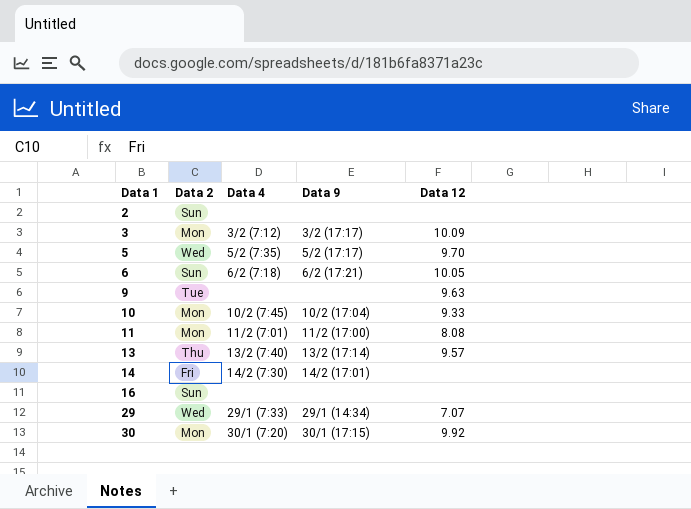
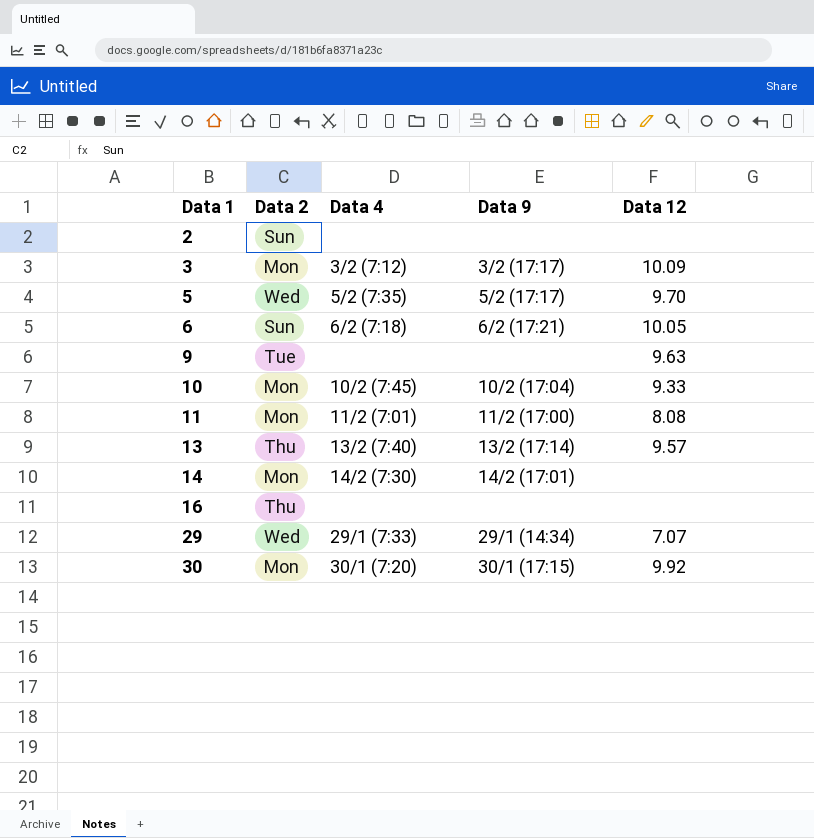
14 | Data 2: Fri -> Mon
16 | Data 2: Sun -> Thu

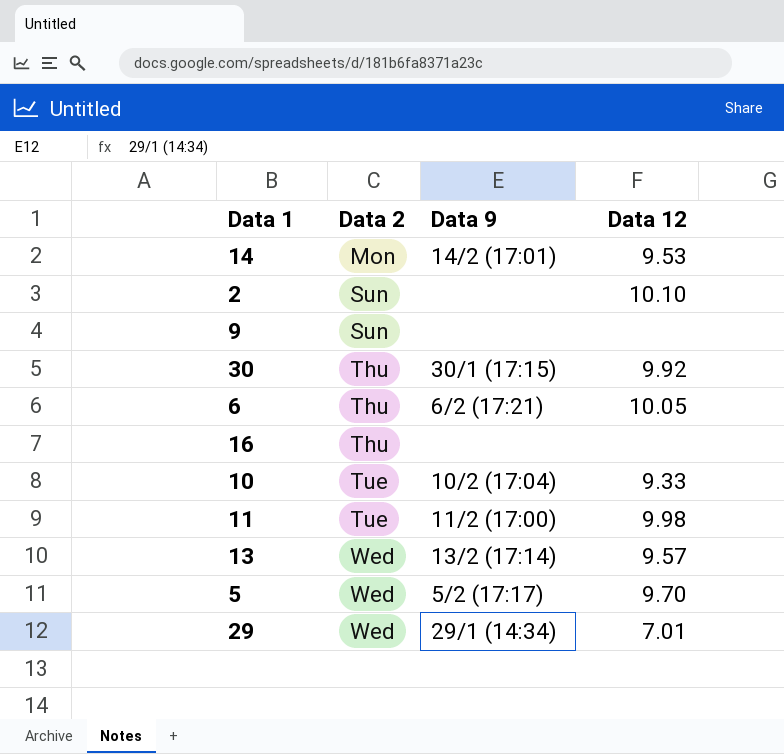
row order: Data 1 ascending -> Data 2 ascending
column Data 4 | position: 3 -> none
row 3: Mon | 3/2 (7:12) | 3/2 (17:17) | 10.09 -> none
14 | Data 12: none -> 9.53
2 | Data 12: none -> 10.10
9 | Data 2: Tue -> Sun
9 | Data 12: 9.63 -> none
30 | Data 2: Mon -> Thu
6 | Data 2: Sun -> Thu
10 | Data 2: Mon -> Tue
11 | Data 2: Mon -> Tue
11 | Data 12: 8.08 -> 9.98
13 | Data 2: Thu -> Wed
29 | Data 12: 7.07 -> 7.01

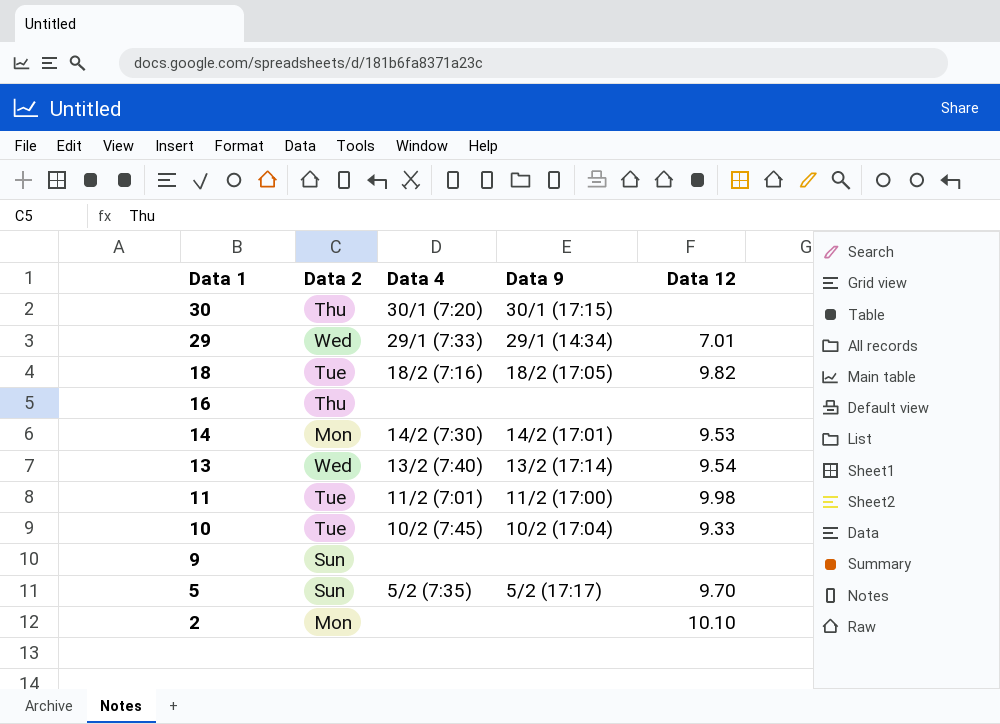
row order: Data 2 ascending -> Data 1 descending
column Data 4 | position: none -> 3
row 6: Thu | 6/2 (17:21) | 10.05 -> none
30 | Data 12: 9.92 -> none
row 18: none -> Tue | 18/2 (7:16) | 18/2 (17:05) | 9.82
13 | Data 12: 9.57 -> 9.54
5 | Data 2: Wed -> Sun
2 | Data 2: Sun -> Mon

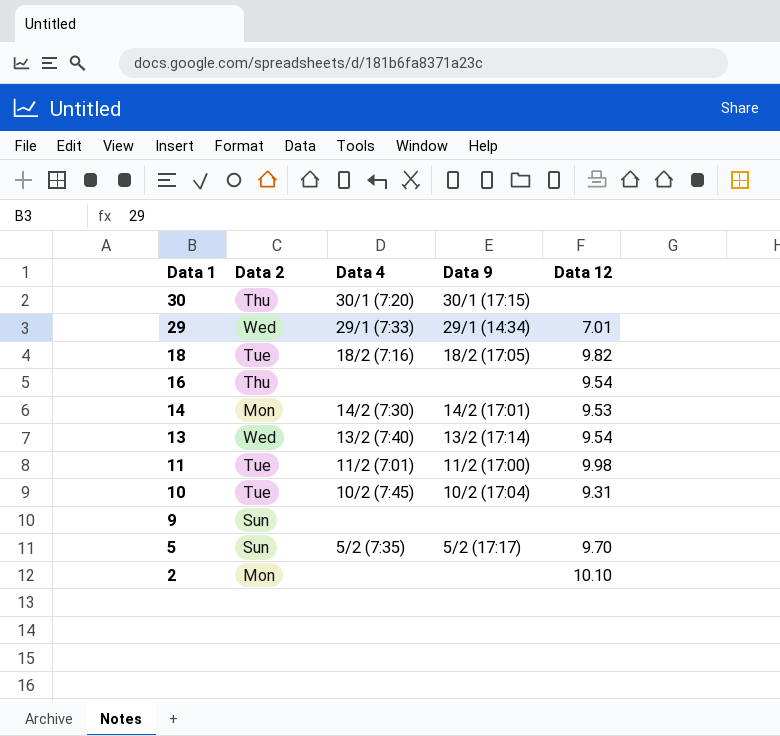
16 | Data 12: none -> 9.54
10 | Data 12: 9.33 -> 9.31

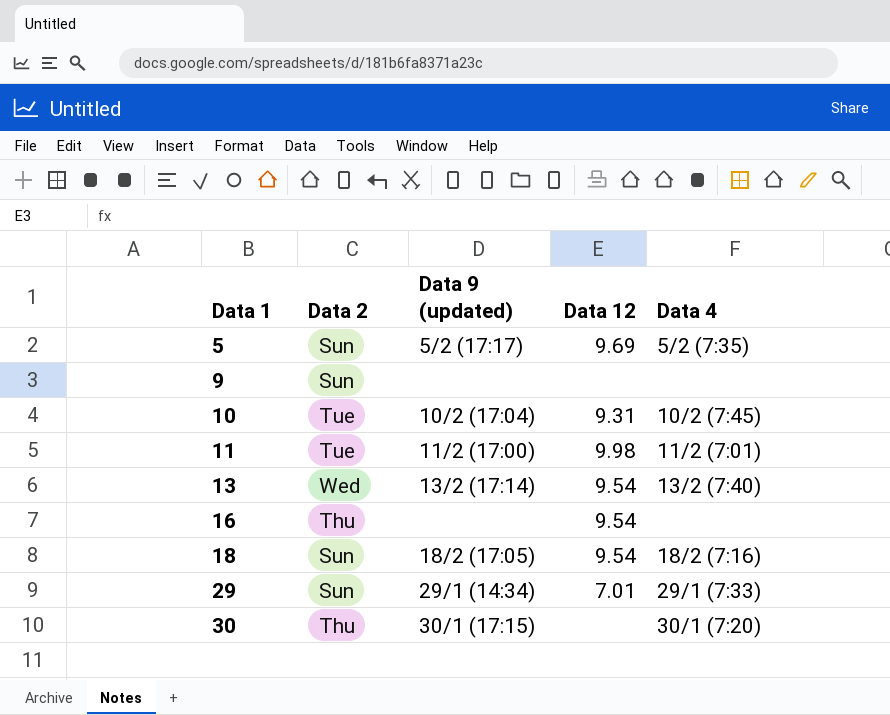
row order: Data 1 descending -> Data 1 ascending
column name: Data 9 -> Data 9 (updated)
column Data 4 | position: 3 -> 5
row 14: Mon | 14/2 (7:30) | 14/2 (17:01) | 9.53 -> none
row 2: Mon | none | none | 10.10 -> none
5 | Data 12: 9.70 -> 9.69
18 | Data 2: Tue -> Sun
18 | Data 12: 9.82 -> 9.54
29 | Data 2: Wed -> Sun

